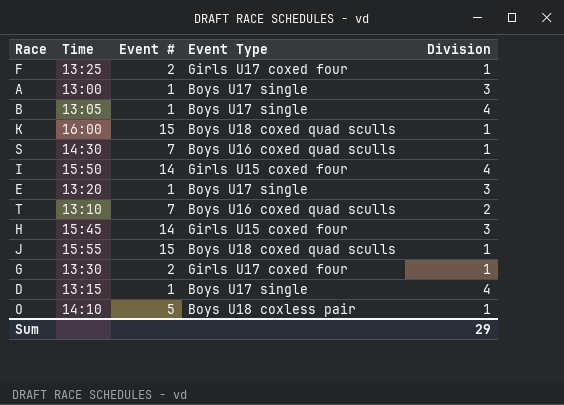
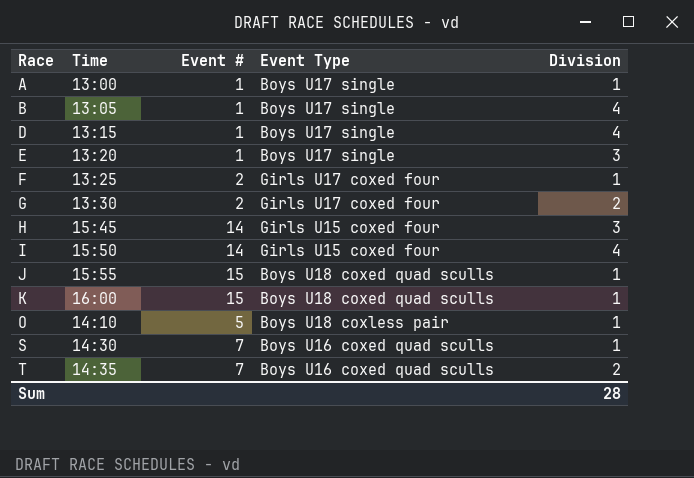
row order: none -> Race ascending
A | Division: 3 -> 1
G | Division: 1 -> 2
T | Time: 13:10 -> 14:35
Sum | Division: 29 -> 28

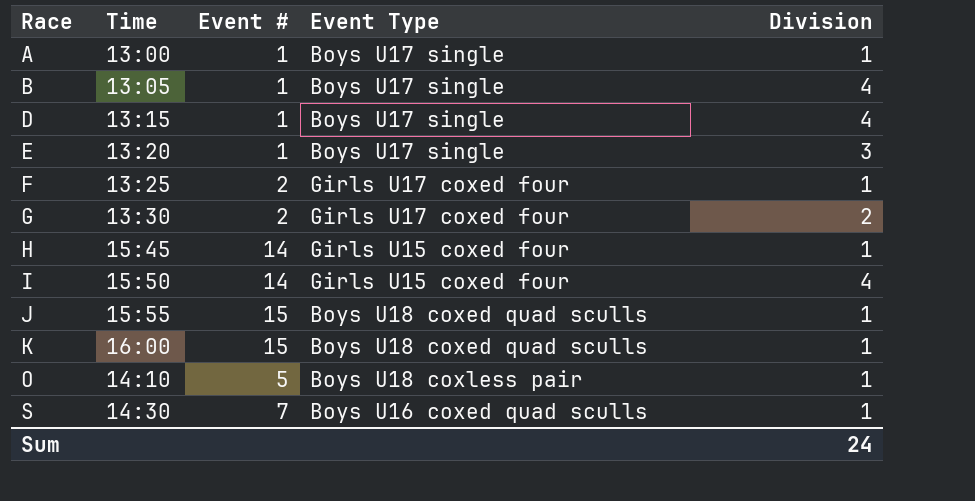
row T: 14:35 | 7 | Boys U16 coxed quad sculls | 2 -> none
H | Division: 3 -> 1
Sum | Division: 28 -> 24

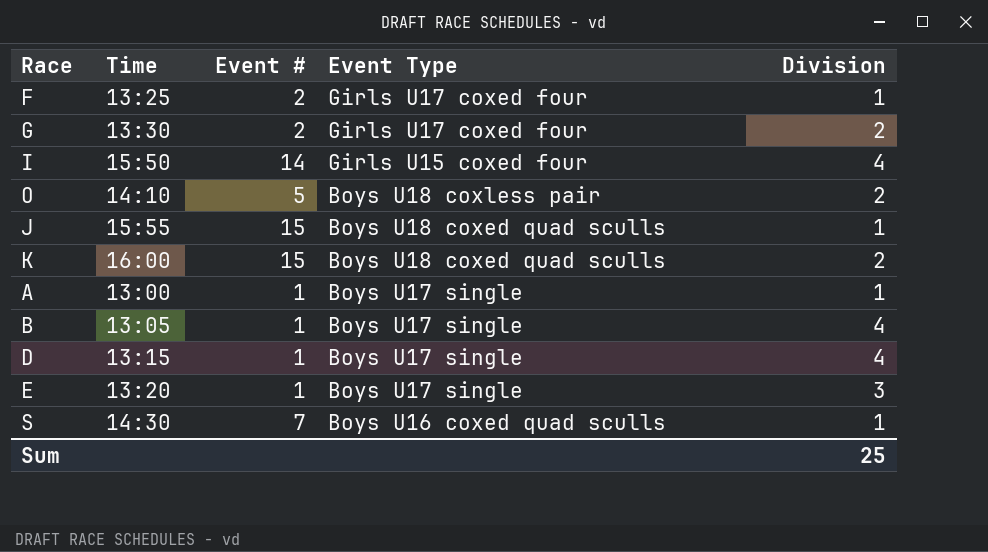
row order: Race ascending -> Event Type descending
row H: 15:45 | 14 | Girls U15 coxed four | 1 -> none
O | Division: 1 -> 2
K | Division: 1 -> 2
Sum | Division: 24 -> 25

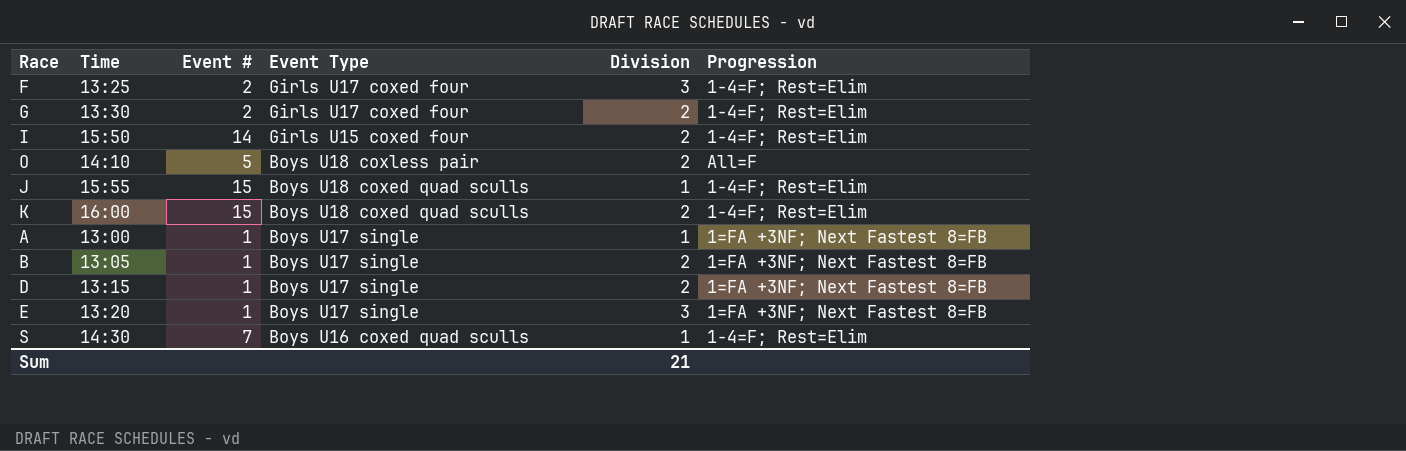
column Progression | position: none -> 6
F | Division: 1 -> 3
I | Division: 4 -> 2
B | Division: 4 -> 2
D | Division: 4 -> 2
Sum | Division: 25 -> 21

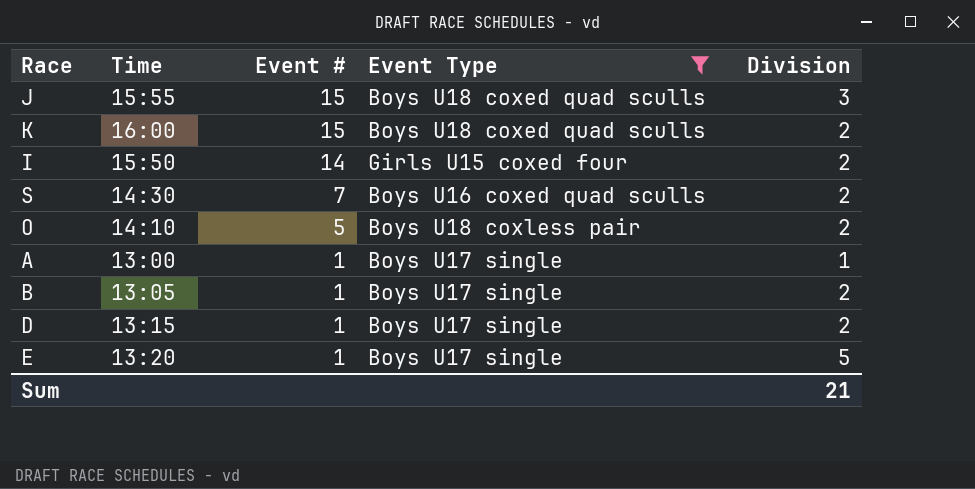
filter: none -> Event Type != Girls U17 coxed four
row order: Event Type descending -> Event # descending
column Progression | position: 6 -> none
J | Division: 1 -> 3
S | Division: 1 -> 2
E | Division: 3 -> 5

